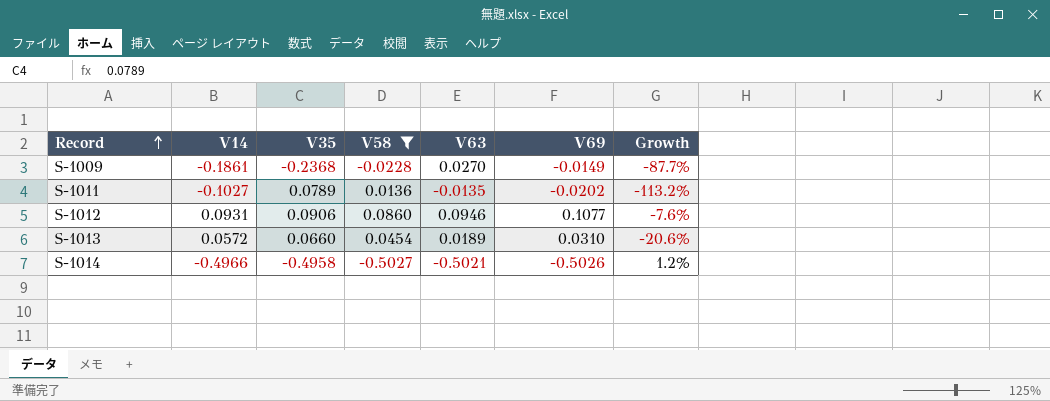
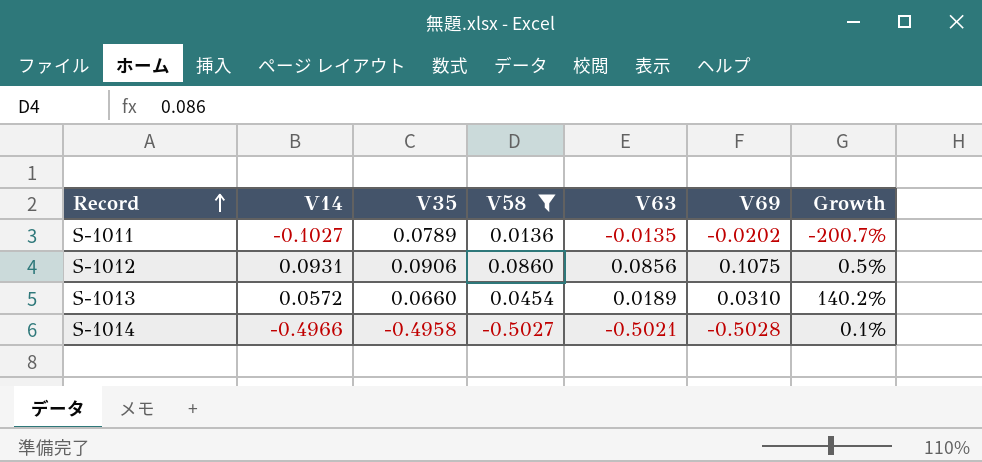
column Growth | formula: ([V58] - [V14]) / [V14] -> ([V58] - [V63]) / [V63]
row S-1009: -0.1861 | -0.2368 | -0.0228 | 0.0270 | -0.0149 | -87.7% -> none
S-1012 | V63: 0.0946 -> 0.0856
S-1012 | V69: 0.1077 -> 0.1075
S-1014 | V69: -0.5026 -> -0.5028

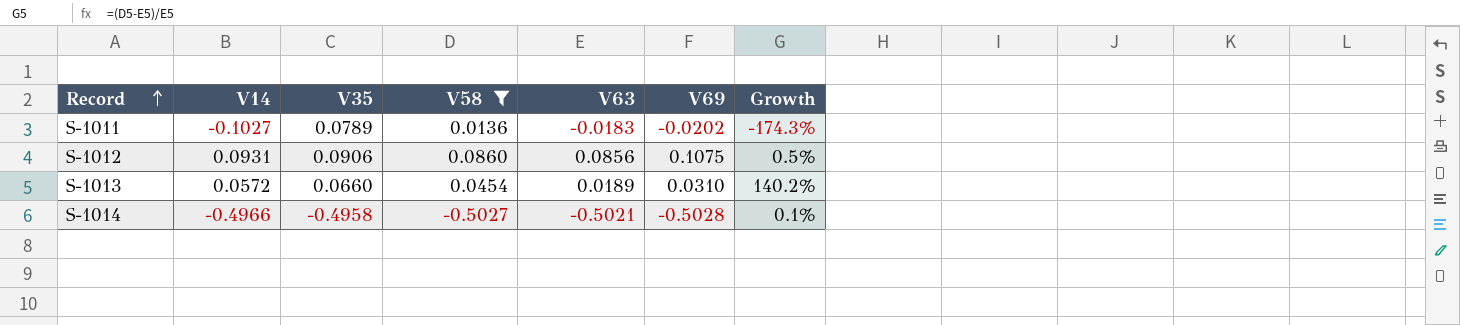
S-1011 | V63: -0.0135 -> -0.0183
S-1011 | Growth: -200.7% -> -174.3%

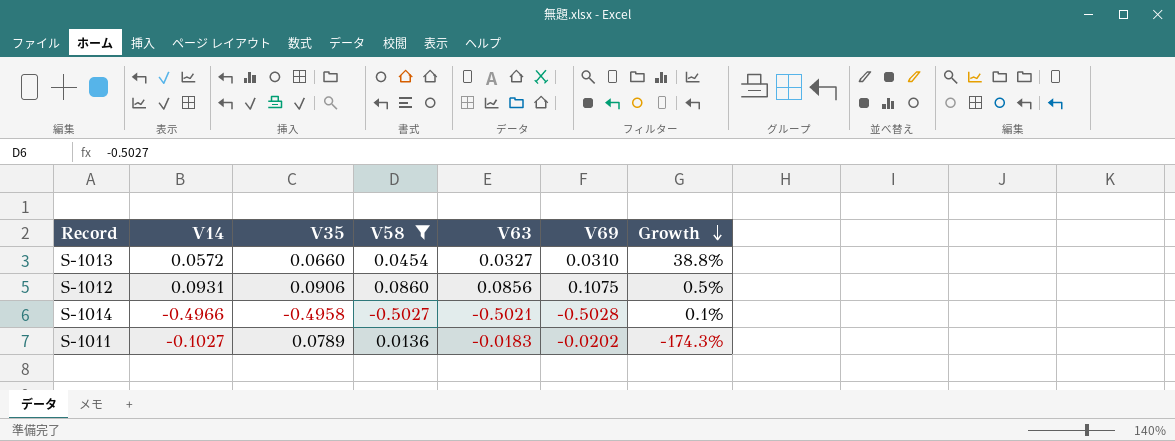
row order: Record ascending -> Growth descending
S-1013 | V63: 0.0189 -> 0.0327
S-1013 | Growth: 140.2% -> 38.8%

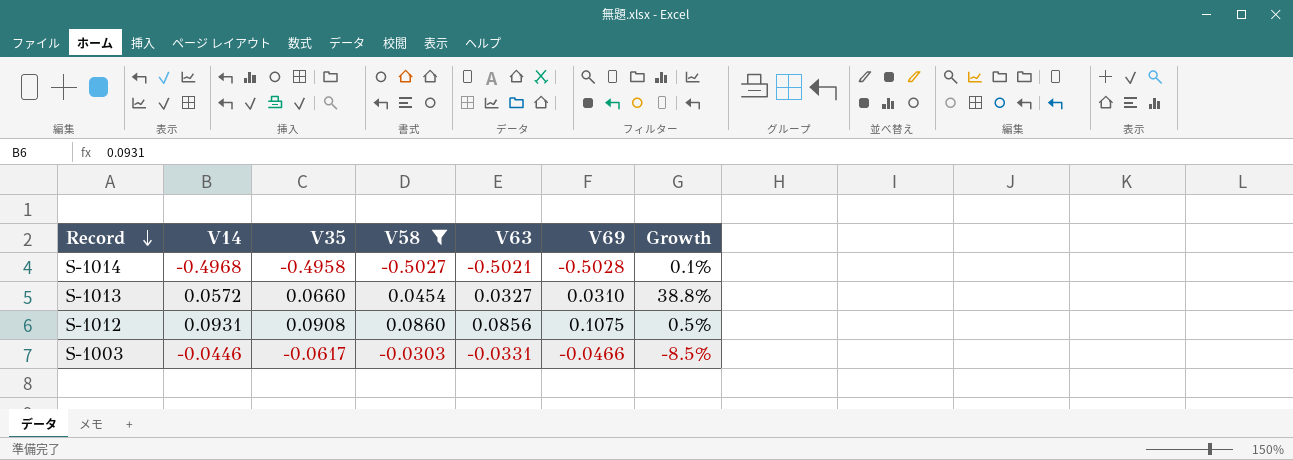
row order: Growth descending -> Record descending
row S-1011: -0.1027 | 0.0789 | 0.0136 | -0.0183 | -0.0202 | -174.3% -> none
S-1014 | V14: -0.4966 -> -0.4968
S-1012 | V35: 0.0906 -> 0.0908
row S-1003: none -> -0.0446 | -0.0617 | -0.0303 | -0.0331 | -0.0466 | -8.5%

